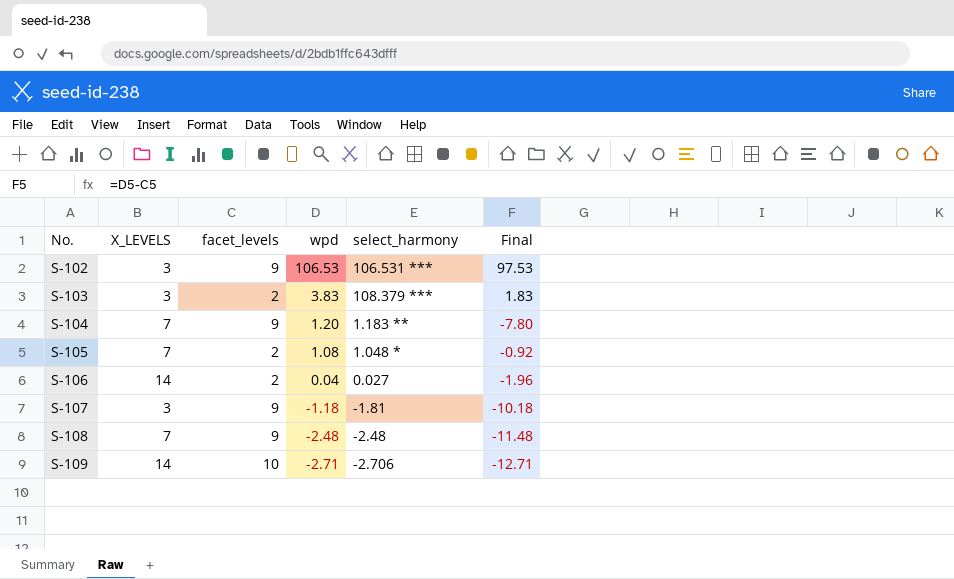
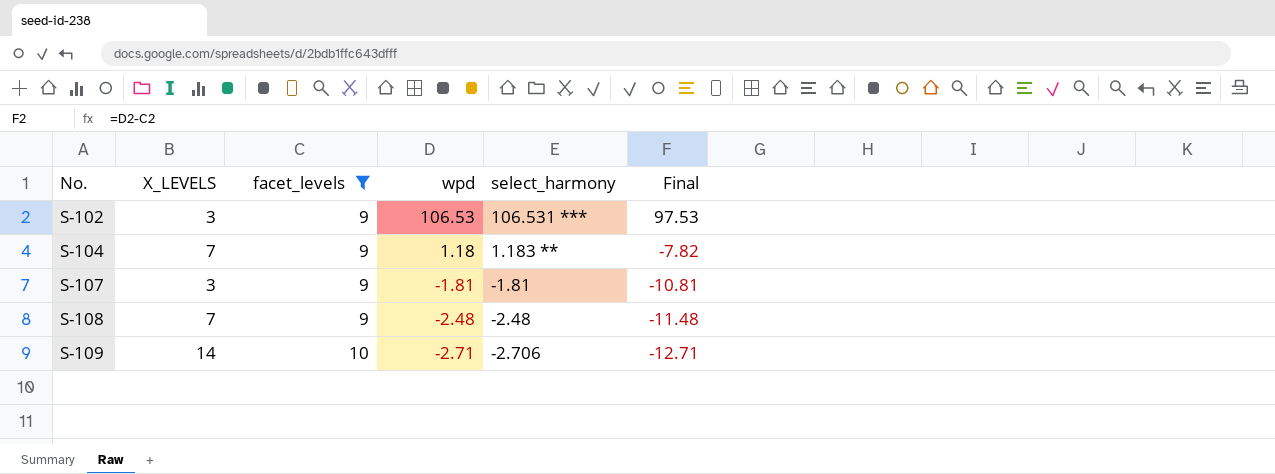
filter: none -> facet_levels != 2
S-104 | wpd: 1.20 -> 1.18
S-104 | Final: -7.80 -> -7.82
S-107 | wpd: -1.18 -> -1.81
S-107 | Final: -10.18 -> -10.81

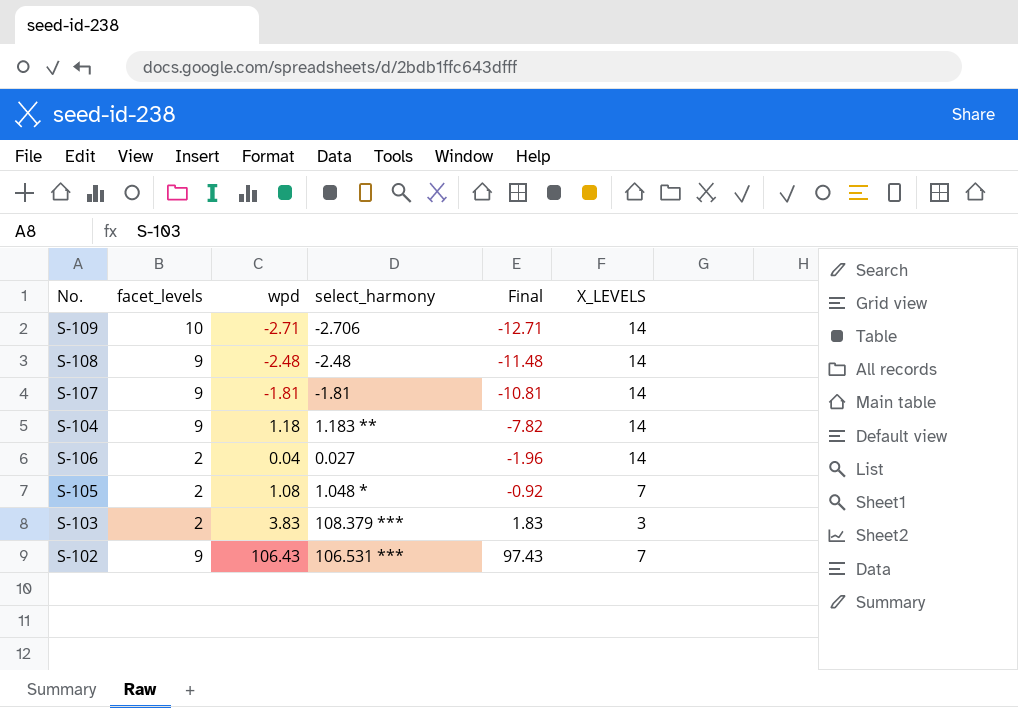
filter: facet_levels != 2 -> none
row order: No. ascending -> Final ascending
column X_LEVELS | position: 2 -> 6
S-108 | X_LEVELS: 7 -> 14
S-107 | X_LEVELS: 3 -> 14
S-104 | X_LEVELS: 7 -> 14
S-102 | wpd: 106.53 -> 106.43
S-102 | Final: 97.53 -> 97.43
S-102 | X_LEVELS: 3 -> 7

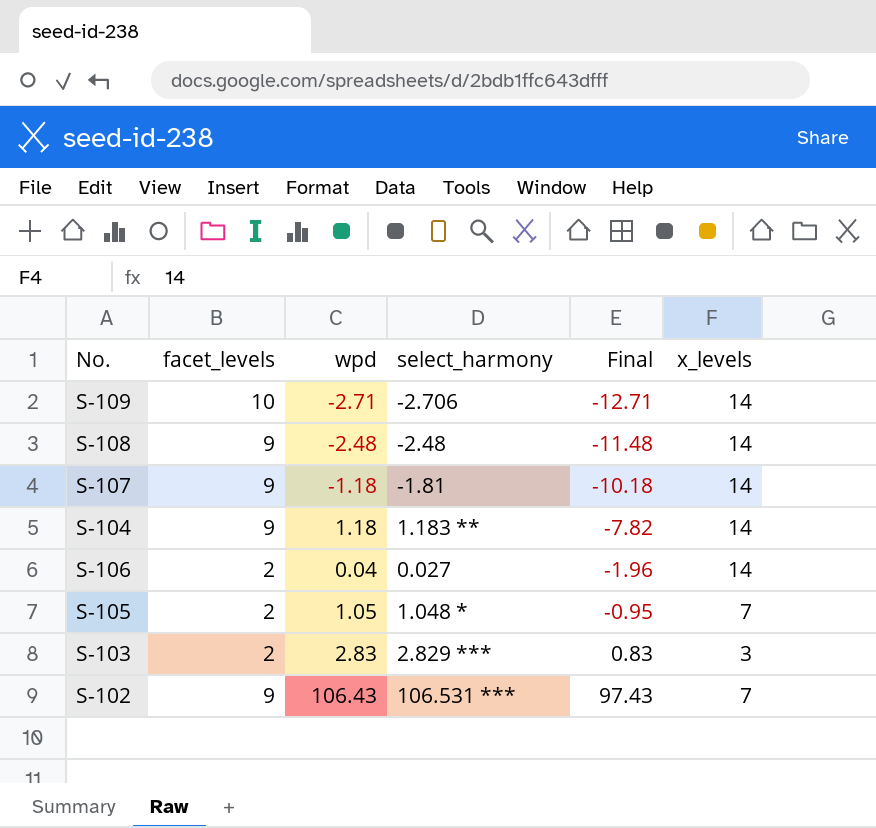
column name: X_LEVELS -> x_levels
S-107 | wpd: -1.81 -> -1.18
S-107 | Final: -10.81 -> -10.18
S-105 | wpd: 1.08 -> 1.05
S-105 | Final: -0.92 -> -0.95
S-103 | wpd: 3.83 -> 2.83
S-103 | select_harmony: 108.379 *** -> 2.829 ***
S-103 | Final: 1.83 -> 0.83

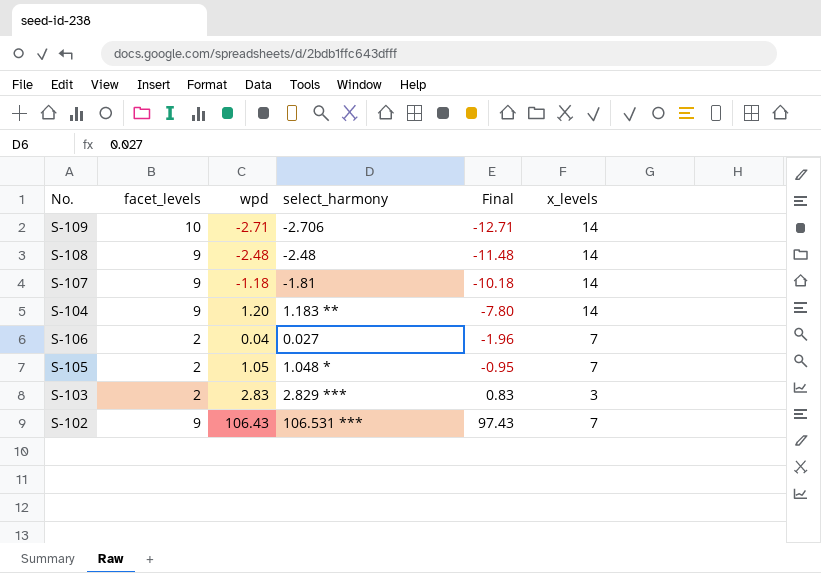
S-104 | wpd: 1.18 -> 1.20
S-104 | Final: -7.82 -> -7.80
S-106 | x_levels: 14 -> 7

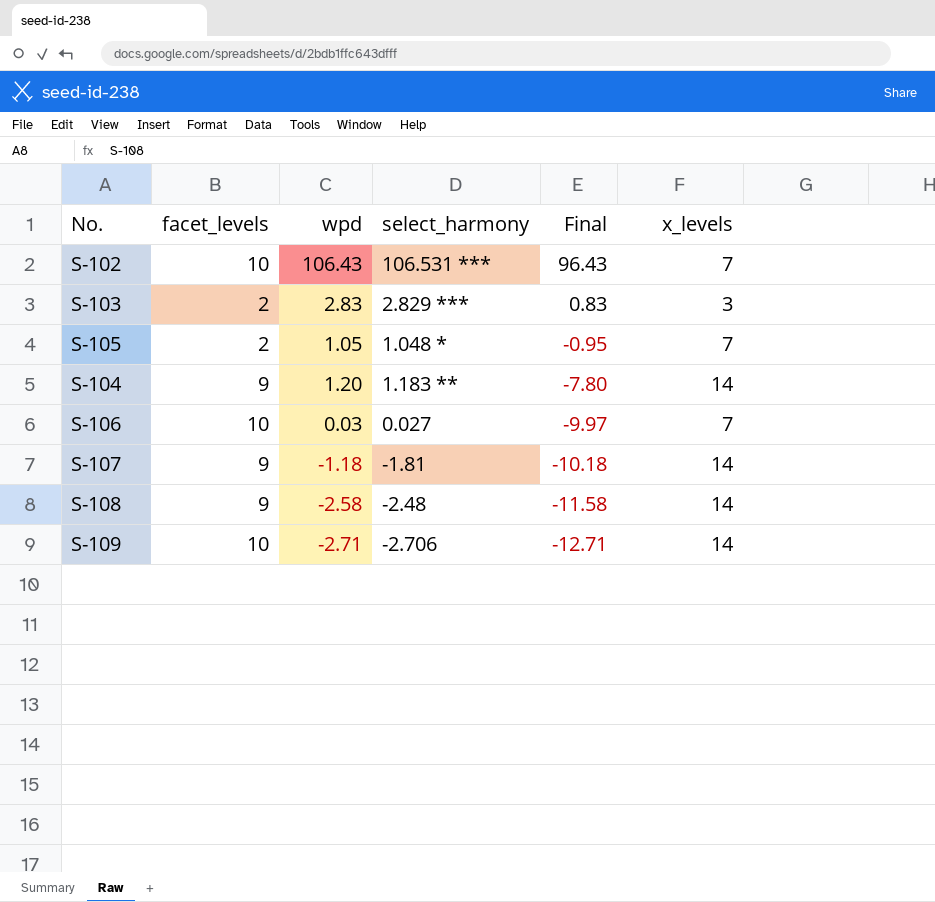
row order: Final ascending -> Final descending
S-102 | facet_levels: 9 -> 10
S-102 | Final: 97.43 -> 96.43
S-106 | facet_levels: 2 -> 10
S-106 | wpd: 0.04 -> 0.03
S-106 | Final: -1.96 -> -9.97
S-108 | wpd: -2.48 -> -2.58
S-108 | Final: -11.48 -> -11.58

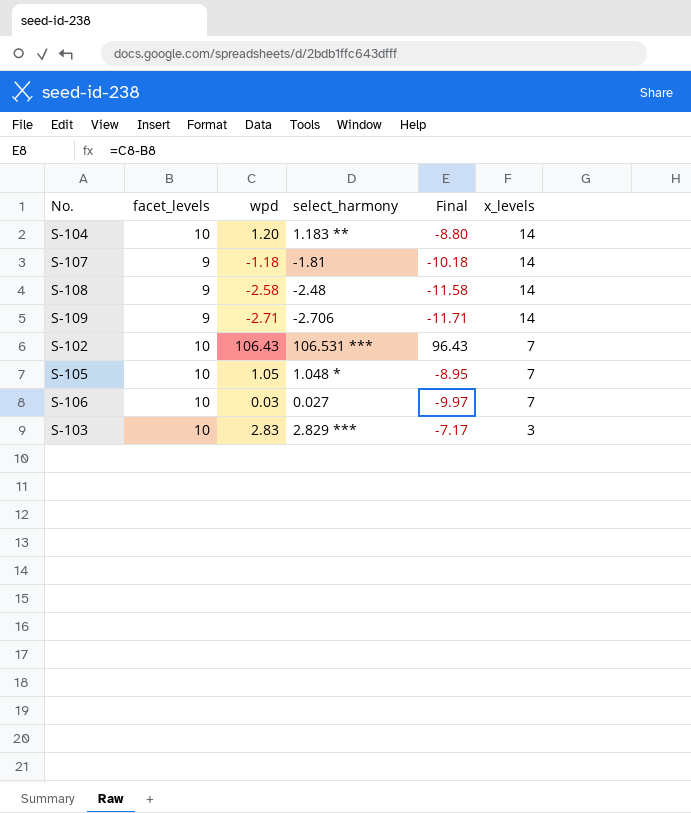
row order: Final descending -> x_levels descending
S-104 | facet_levels: 9 -> 10
S-104 | Final: -7.80 -> -8.80
S-109 | facet_levels: 10 -> 9
S-109 | Final: -12.71 -> -11.71
S-105 | facet_levels: 2 -> 10
S-105 | Final: -0.95 -> -8.95
S-103 | facet_levels: 2 -> 10
S-103 | Final: 0.83 -> -7.17

